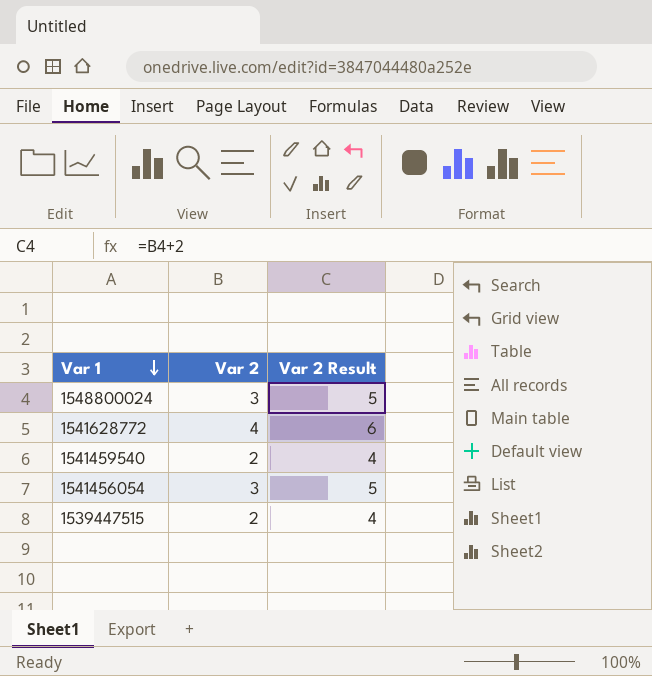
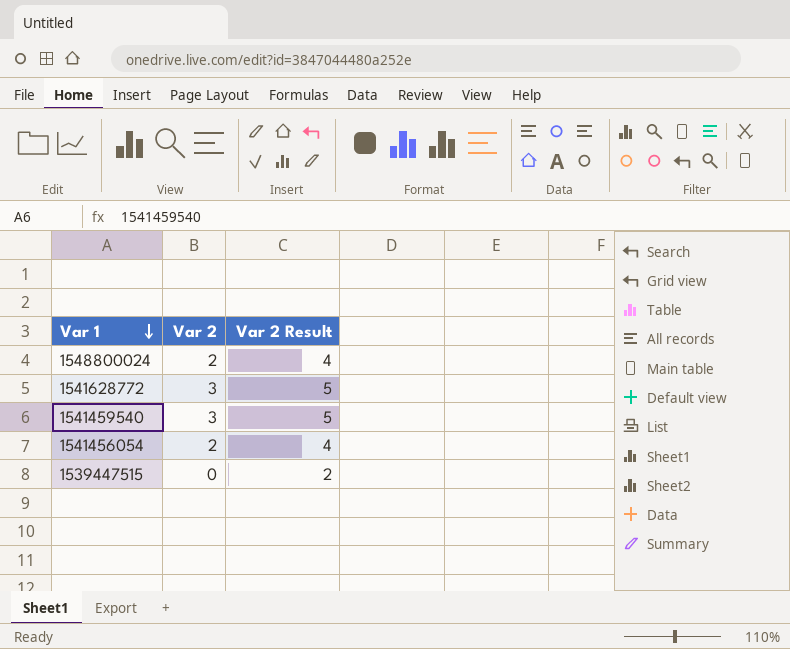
1548800024 | Var 2: 3 -> 2
1548800024 | Var 2 Result: 5 -> 4
1541628772 | Var 2: 4 -> 3
1541628772 | Var 2 Result: 6 -> 5
1541459540 | Var 2: 2 -> 3
1541459540 | Var 2 Result: 4 -> 5
1541456054 | Var 2: 3 -> 2
1541456054 | Var 2 Result: 5 -> 4
1539447515 | Var 2: 2 -> 0
1539447515 | Var 2 Result: 4 -> 2

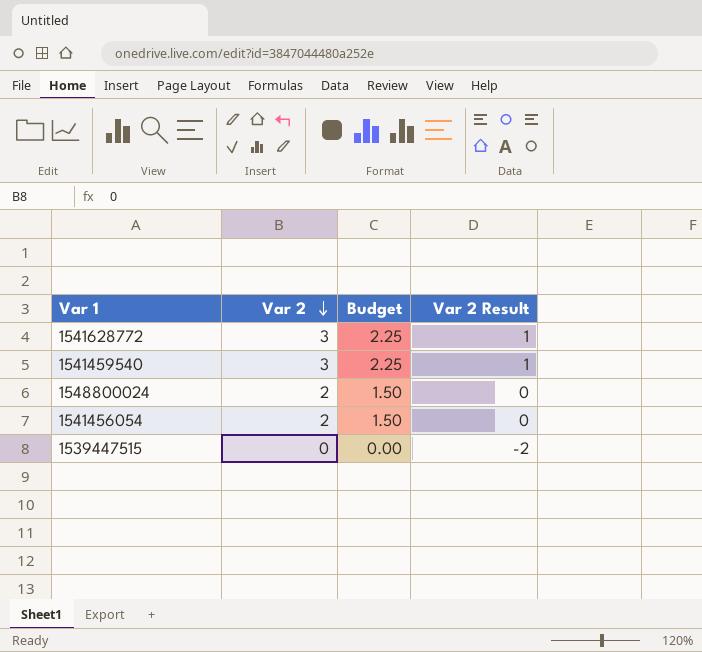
row order: Var 1 descending -> Var 2 descending
column Budget | formula: none -> [Var 2] * 0.75
column Var 2 Result | formula: [Var 2] + 2 -> [Var 2] - 2

